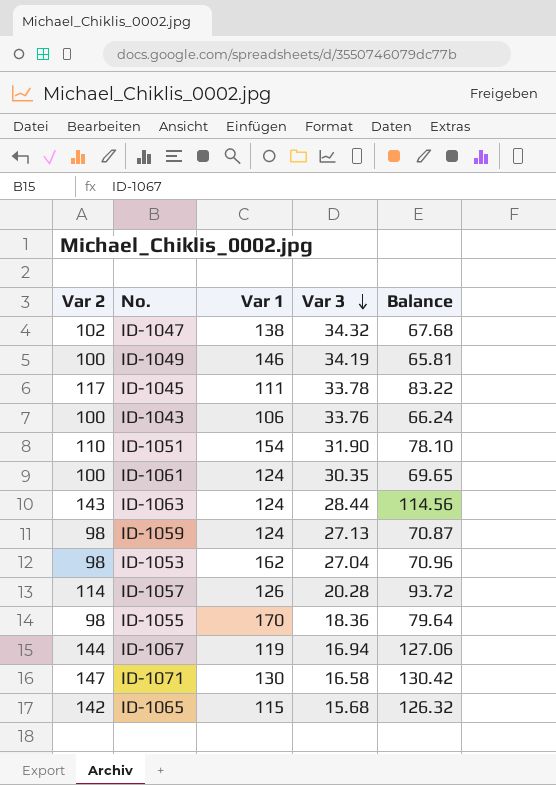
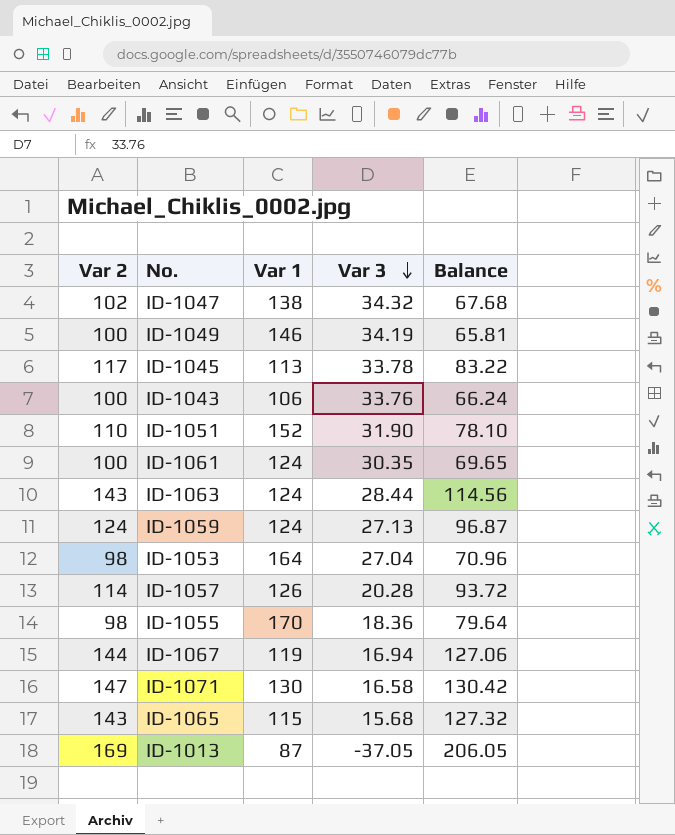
ID-1045 | Var 1: 111 -> 113
ID-1051 | Var 1: 154 -> 152
ID-1059 | Var 2: 98 -> 124
ID-1059 | Balance: 70.87 -> 96.87
ID-1053 | Var 1: 162 -> 164
ID-1065 | Var 2: 142 -> 143
ID-1065 | Balance: 126.32 -> 127.32
row ID-1013: none -> 169 | 87 | -37.05 | 206.05

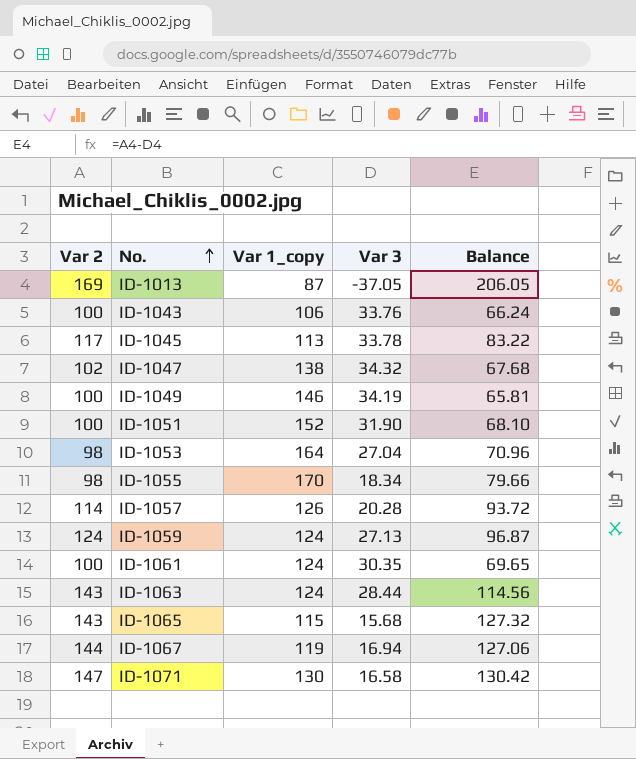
row order: Var 3 descending -> No. ascending
column name: Var 1 -> Var 1_copy
ID-1051 | Var 2: 110 -> 100
ID-1051 | Balance: 78.10 -> 68.10
ID-1055 | Var 3: 18.36 -> 18.34
ID-1055 | Balance: 79.64 -> 79.66

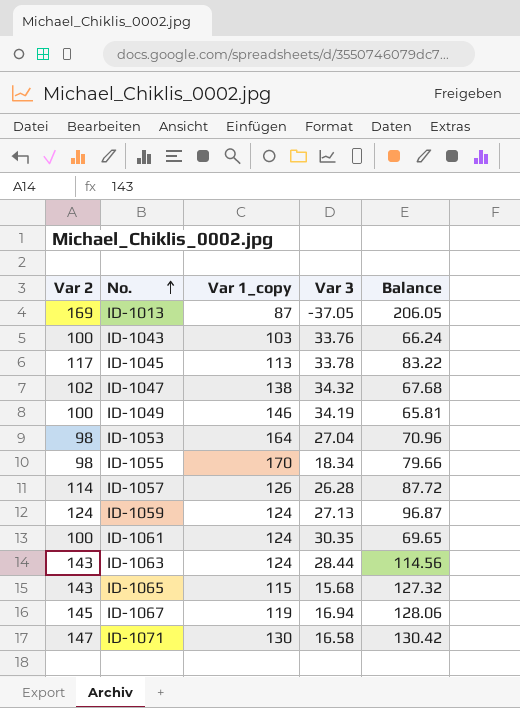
row ID-1051: 100 | 152 | 31.90 | 68.10 -> none
ID-1043 | Var 1_copy: 106 -> 103
ID-1057 | Var 3: 20.28 -> 26.28
ID-1057 | Balance: 93.72 -> 87.72
ID-1067 | Var 2: 144 -> 145
ID-1067 | Balance: 127.06 -> 128.06

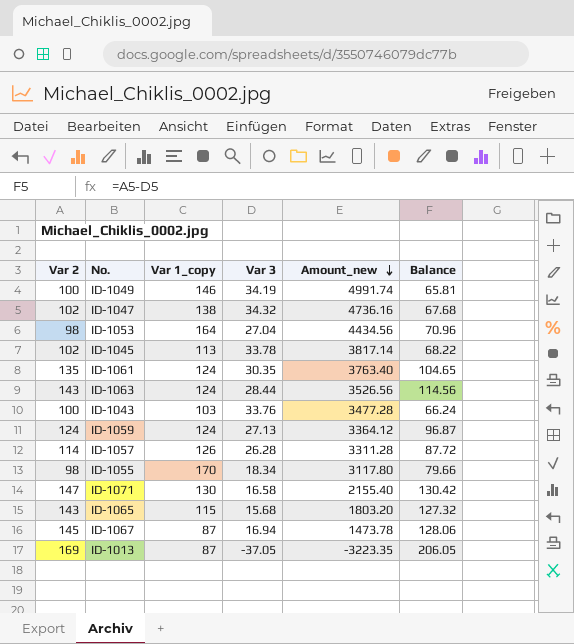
row order: No. ascending -> Amount_new descending
column Amount_new | formula: none -> [Var 1_copy] * [Var 3]
ID-1045 | Var 2: 117 -> 102
ID-1045 | Balance: 83.22 -> 68.22
ID-1061 | Var 2: 100 -> 135
ID-1061 | Balance: 69.65 -> 104.65
ID-1067 | Var 1_copy: 119 -> 87

